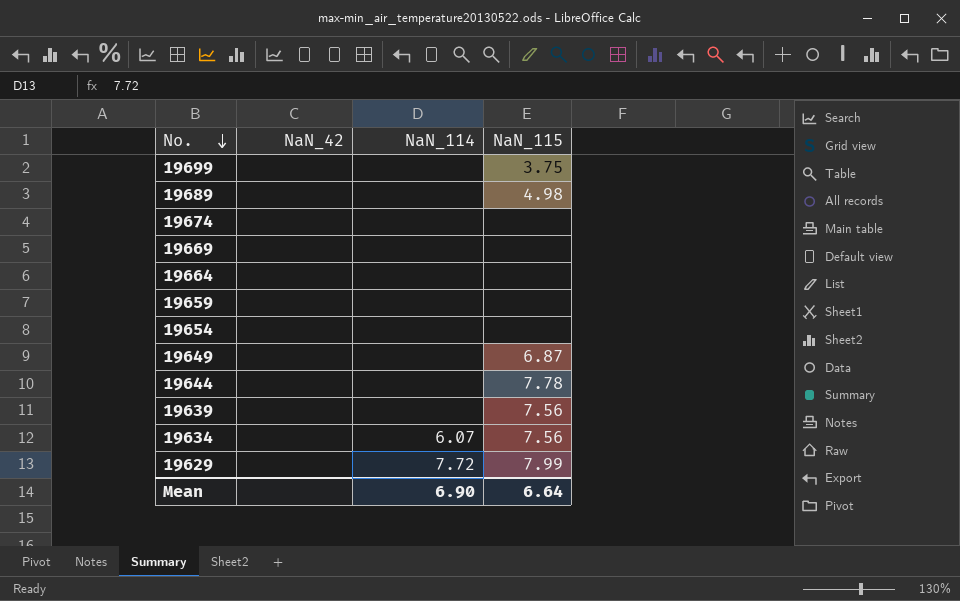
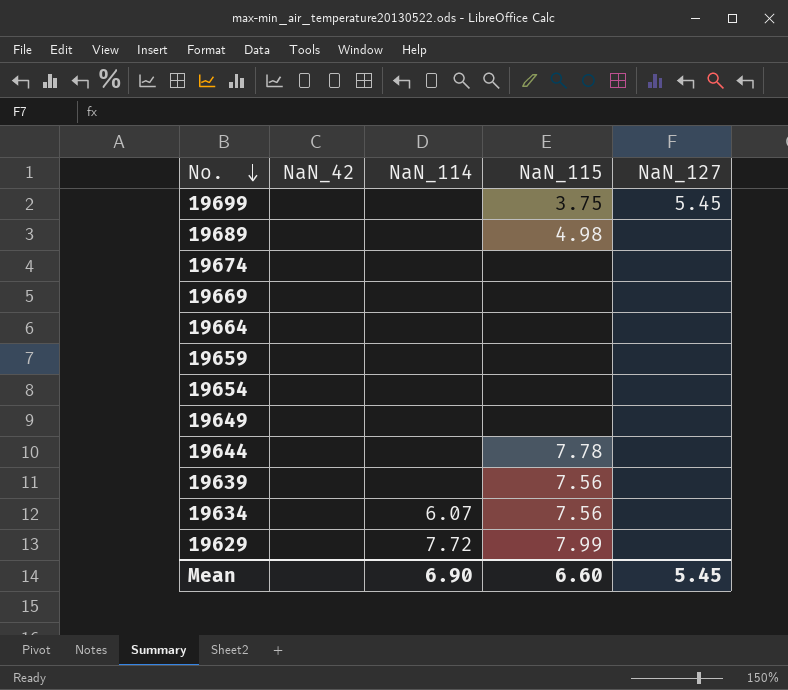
column NaN_127 | position: none -> 5
19649 | NaN_115: 6.87 -> none
Mean | NaN_115: 6.64 -> 6.60

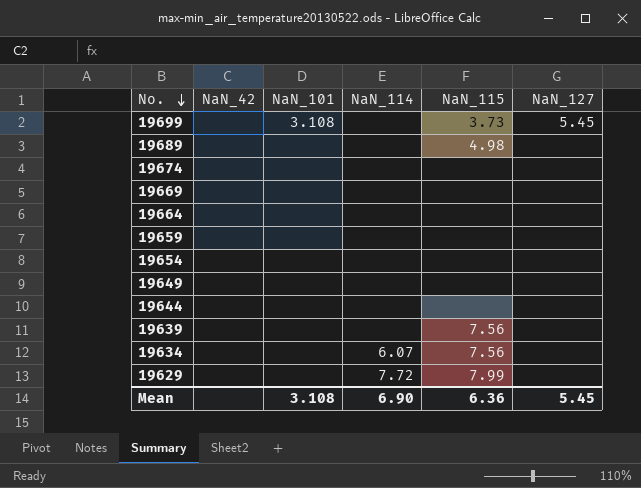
column NaN_101 | position: none -> 3
19699 | NaN_115: 3.75 -> 3.73
19644 | NaN_115: 7.78 -> none
Mean | NaN_115: 6.60 -> 6.36

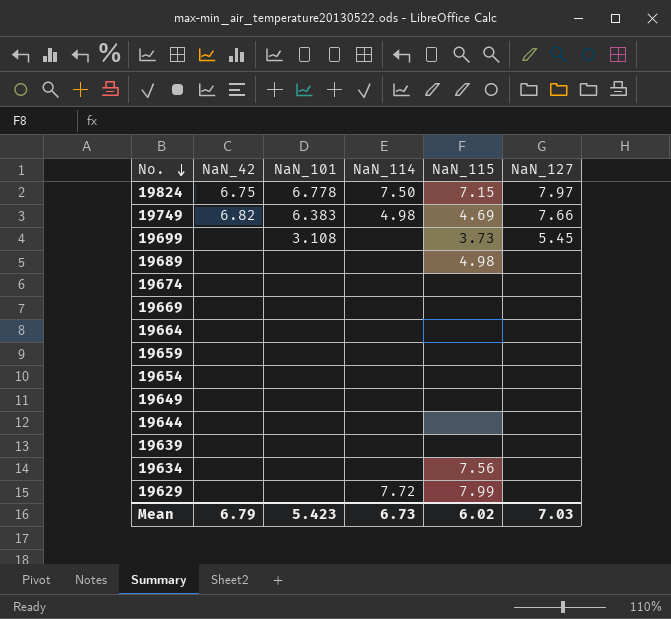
row 19824: none -> 6.75 | 6.778 | 7.50 | 7.15 | 7.97
row 19749: none -> 6.82 | 6.383 | 4.98 | 4.69 | 7.66
19639 | NaN_115: 7.56 -> none
19634 | NaN_114: 6.07 -> none
Mean | NaN_42: none -> 6.79
Mean | NaN_101: 3.108 -> 5.423
Mean | NaN_114: 6.90 -> 6.73
Mean | NaN_115: 6.36 -> 6.02
Mean | NaN_127: 5.45 -> 7.03

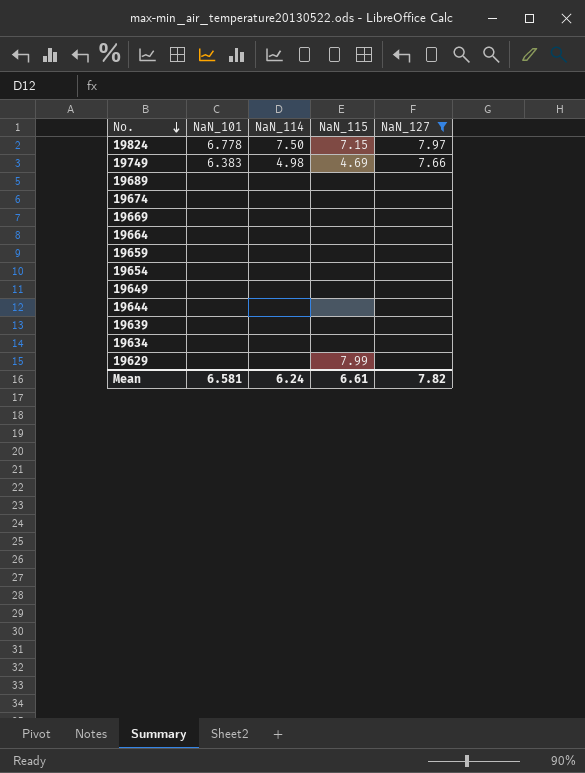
filter: none -> NaN_127 != 5.45
column NaN_42 | position: 2 -> none
19689 | NaN_115: 4.98 -> none
19634 | NaN_115: 7.56 -> none
19629 | NaN_114: 7.72 -> none
Mean | NaN_101: 5.423 -> 6.581
Mean | NaN_114: 6.73 -> 6.24
Mean | NaN_115: 6.02 -> 6.61
Mean | NaN_127: 7.03 -> 7.82

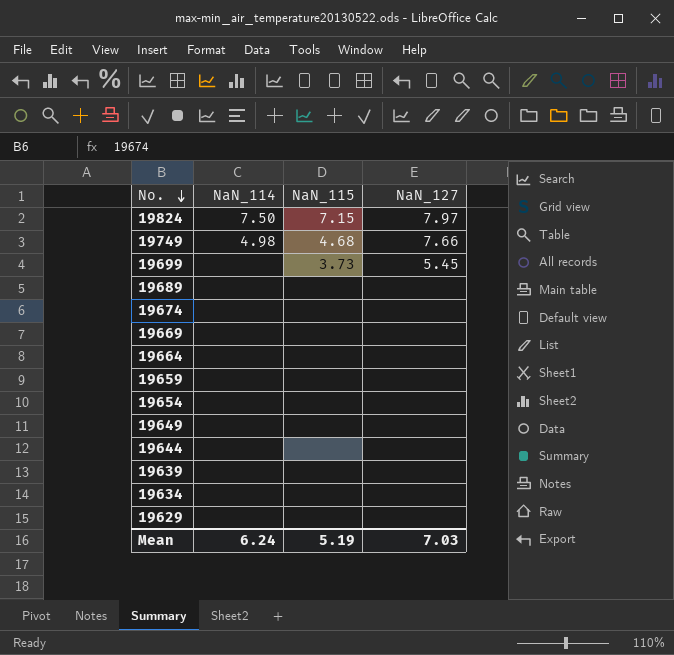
filter: NaN_127 != 5.45 -> none
column NaN_101 | position: 2 -> none
19749 | NaN_115: 4.69 -> 4.68
19629 | NaN_115: 7.99 -> none
Mean | NaN_115: 6.61 -> 5.19
Mean | NaN_127: 7.82 -> 7.03

